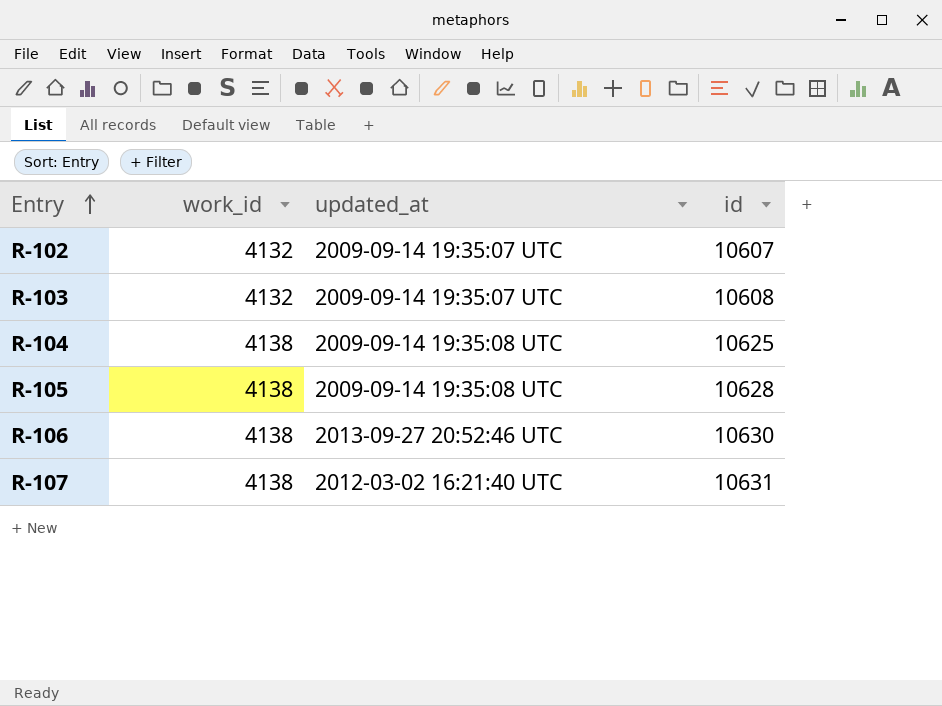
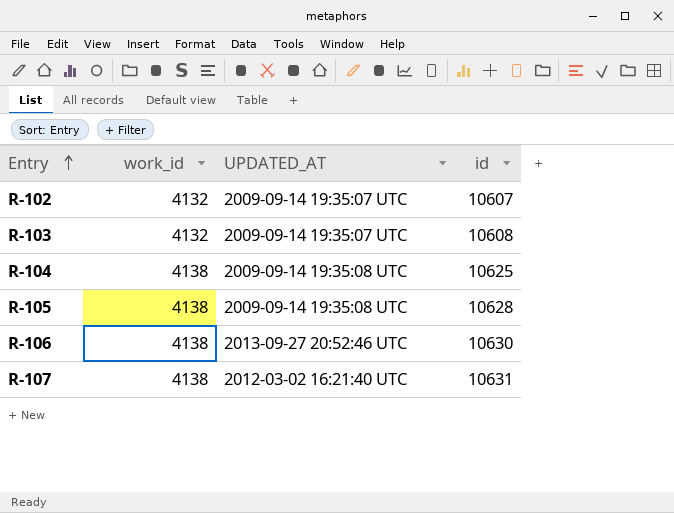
column name: updated_at -> UPDATED_AT

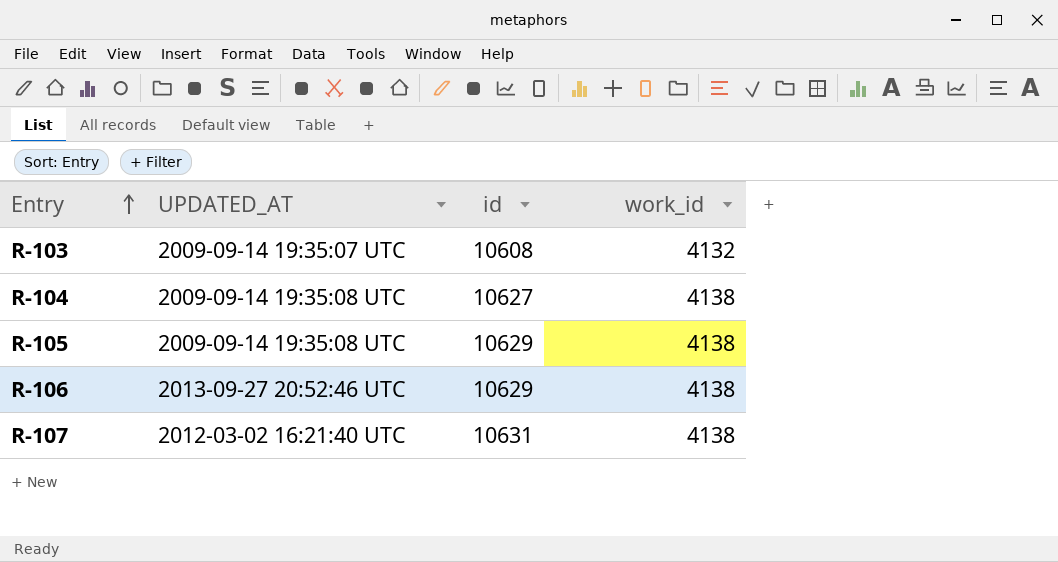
column work_id | position: 2 -> 4
row R-102: 4132 | 2009-09-14 19:35:07 UTC | 10607 -> none
R-104 | id: 10625 -> 10627
R-105 | id: 10628 -> 10629
R-106 | id: 10630 -> 10629

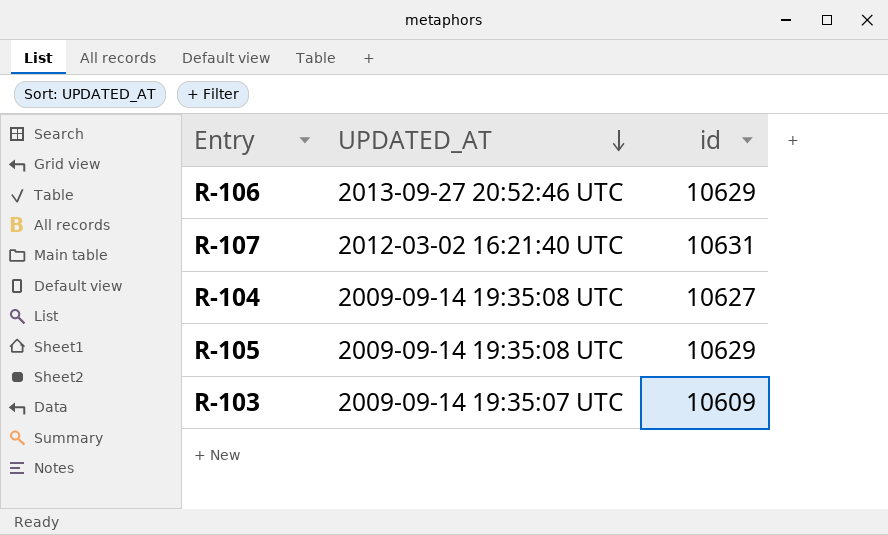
row order: Entry ascending -> UPDATED_AT descending
column work_id | position: 4 -> none
R-103 | id: 10608 -> 10609

